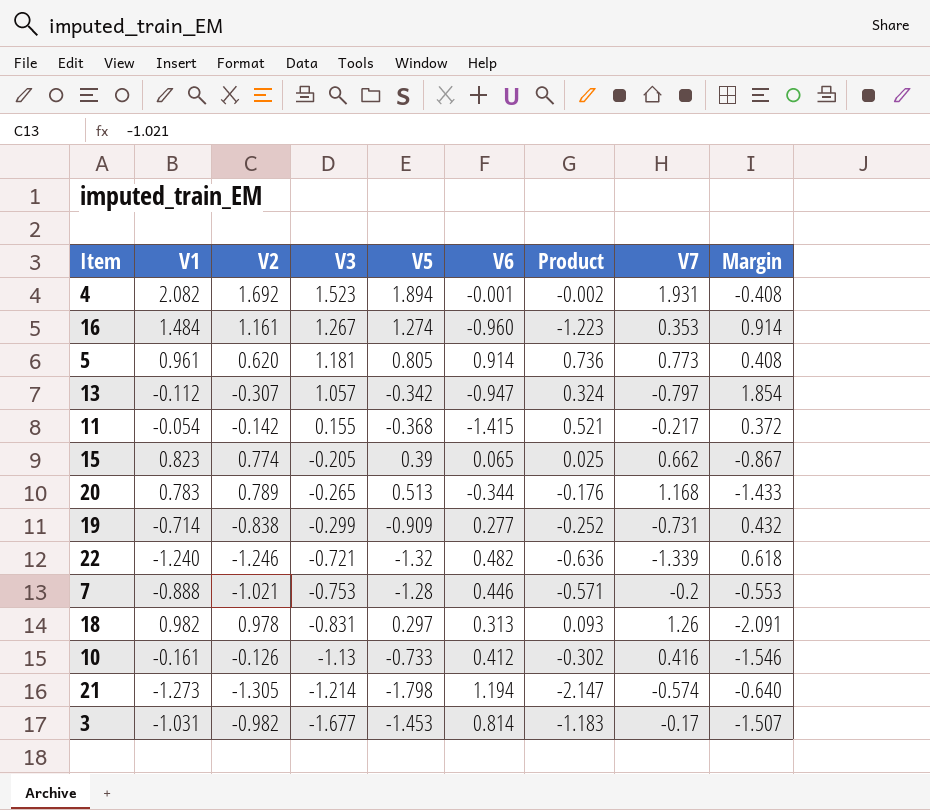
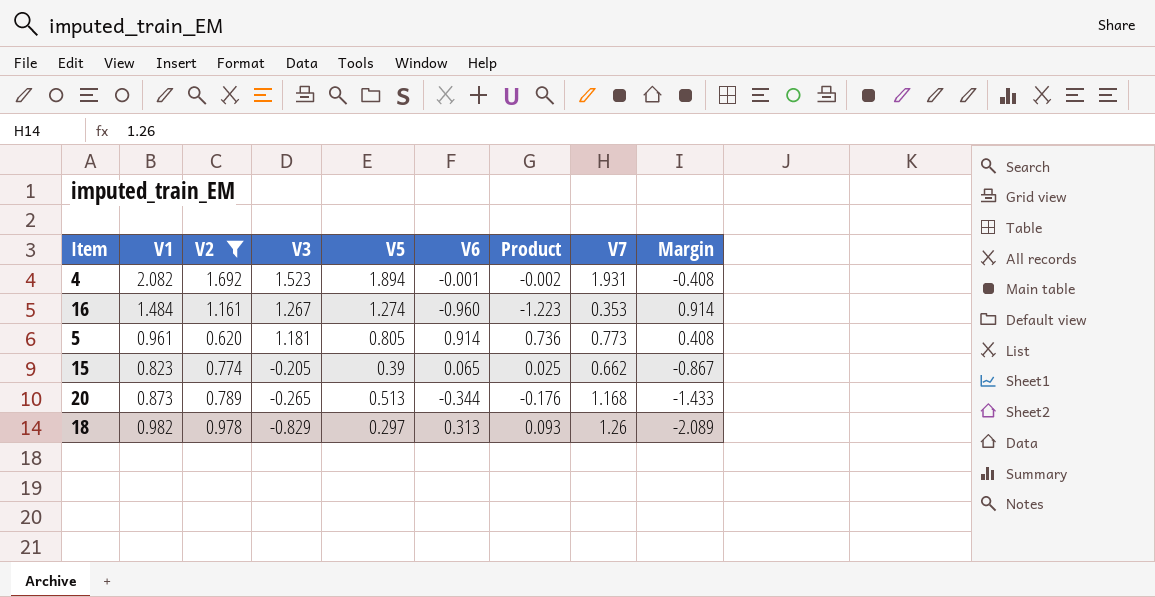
filter: none -> V2 >= 0.620
20 | V1: 0.783 -> 0.873
18 | V3: -0.831 -> -0.829
18 | Margin: -2.091 -> -2.089

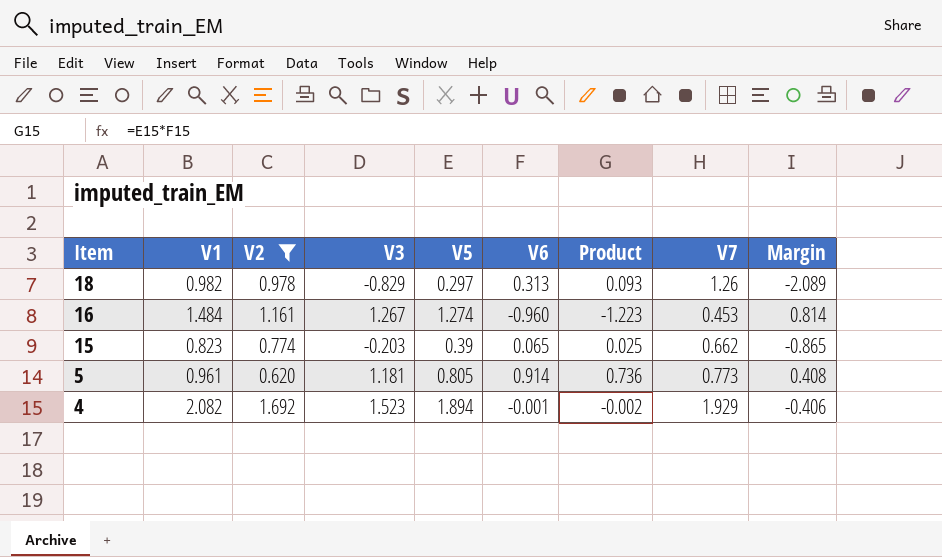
row order: V3 descending -> Item descending
row 20: 0.873 | 0.789 | -0.265 | 0.513 | -0.344 | -0.176 | 1.168 | -1.433 -> none
16 | V7: 0.353 -> 0.453
16 | Margin: 0.914 -> 0.814
15 | V3: -0.205 -> -0.203
15 | Margin: -0.867 -> -0.865
4 | V7: 1.931 -> 1.929
4 | Margin: -0.408 -> -0.406

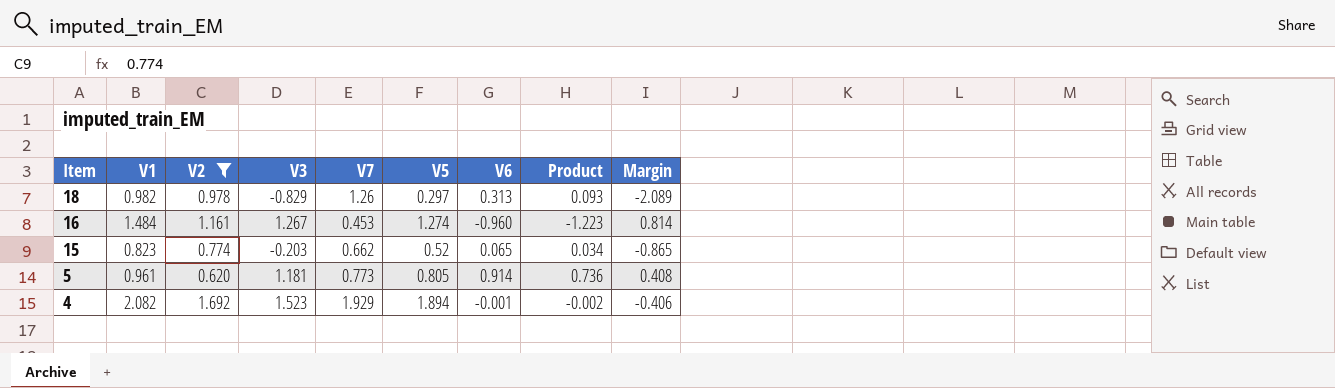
column V7 | position: 8 -> 5
15 | V5: 0.39 -> 0.52
15 | Product: 0.025 -> 0.034

